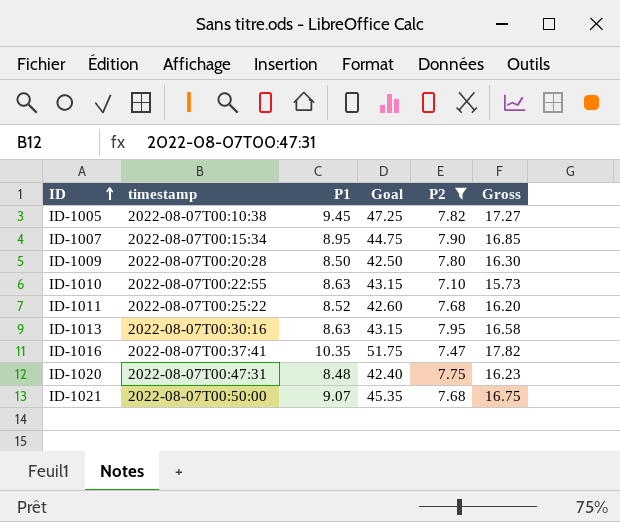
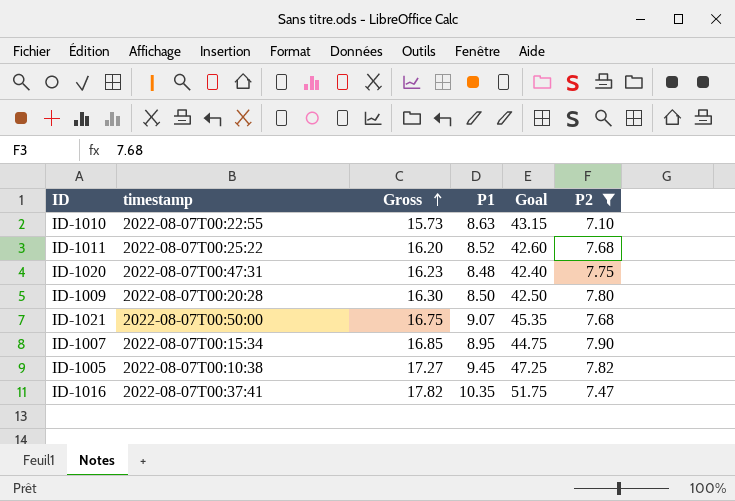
row order: ID ascending -> Gross ascending
column Gross | position: 6 -> 3
row ID-1013: 2022-08-07T00:30:16 | 8.63 | 43.15 | 7.95 | 16.58 -> none

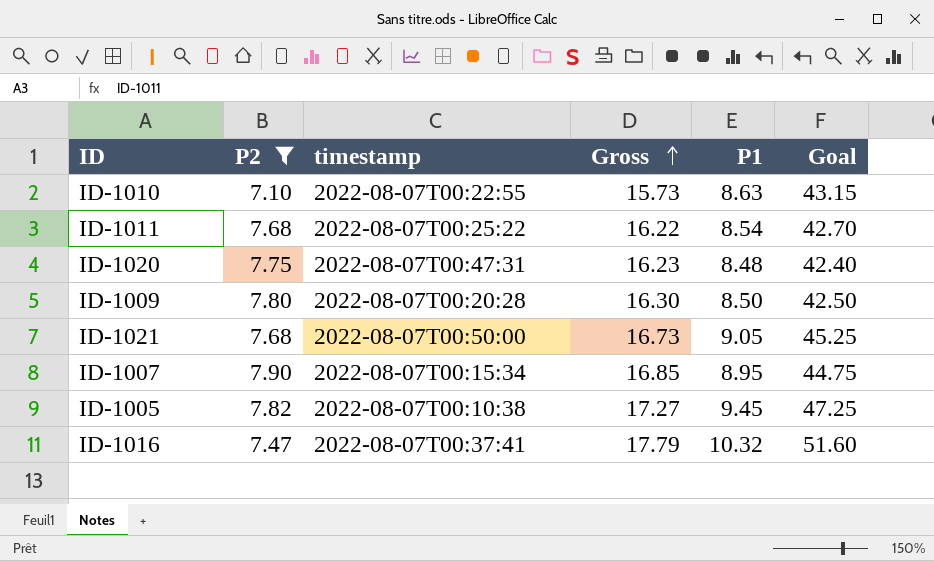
column P2 | position: 6 -> 2
ID-1011 | Gross: 16.20 -> 16.22
ID-1011 | P1: 8.52 -> 8.54
ID-1011 | Goal: 42.60 -> 42.70
ID-1021 | Gross: 16.75 -> 16.73
ID-1021 | P1: 9.07 -> 9.05
ID-1021 | Goal: 45.35 -> 45.25
ID-1016 | Gross: 17.82 -> 17.79
ID-1016 | P1: 10.35 -> 10.32
ID-1016 | Goal: 51.75 -> 51.60

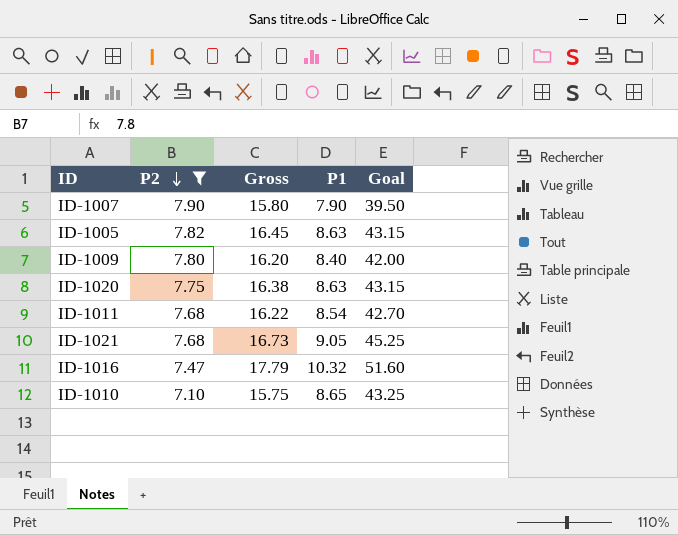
row order: Gross ascending -> P2 descending
column timestamp | position: 3 -> none
ID-1007 | Gross: 16.85 -> 15.80
ID-1007 | P1: 8.95 -> 7.90
ID-1007 | Goal: 44.75 -> 39.50
ID-1005 | Gross: 17.27 -> 16.45
ID-1005 | P1: 9.45 -> 8.63
ID-1005 | Goal: 47.25 -> 43.15
ID-1009 | Gross: 16.30 -> 16.20
ID-1009 | P1: 8.50 -> 8.40
ID-1009 | Goal: 42.50 -> 42.00
ID-1020 | Gross: 16.23 -> 16.38
ID-1020 | P1: 8.48 -> 8.63
ID-1020 | Goal: 42.40 -> 43.15
ID-1010 | Gross: 15.73 -> 15.75
ID-1010 | P1: 8.63 -> 8.65
ID-1010 | Goal: 43.15 -> 43.25

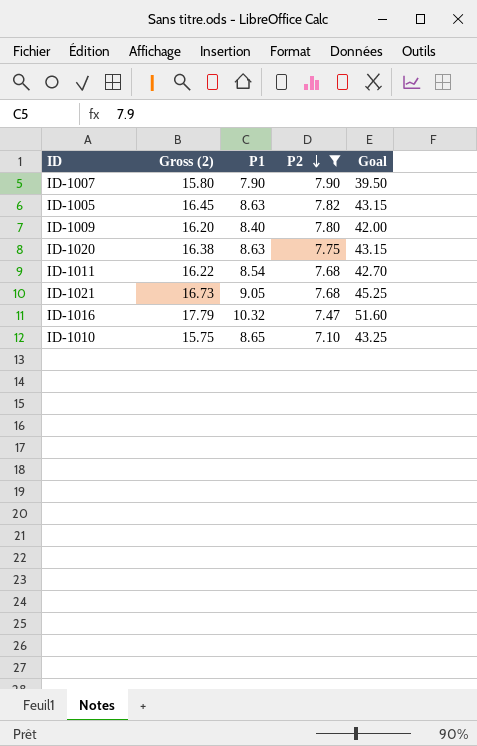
column name: Gross -> Gross (2)
column P2 | position: 2 -> 4

